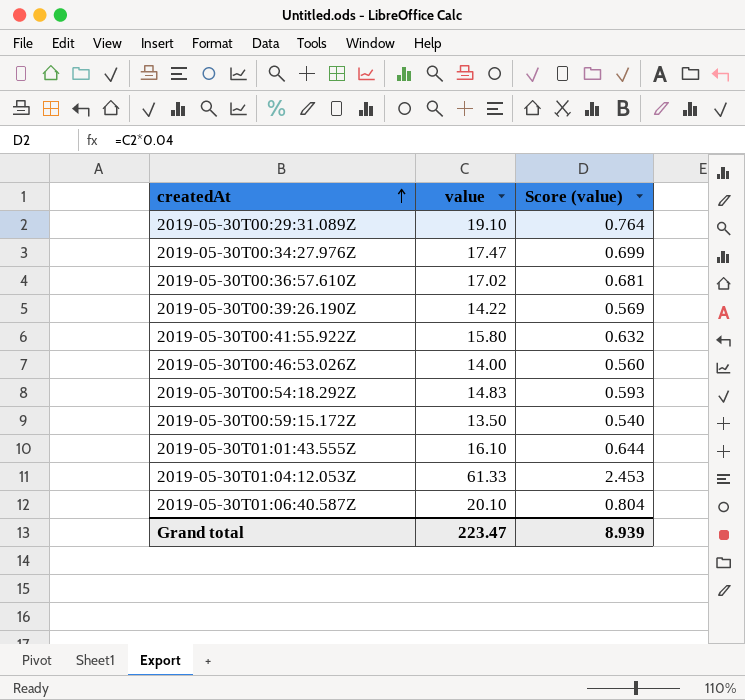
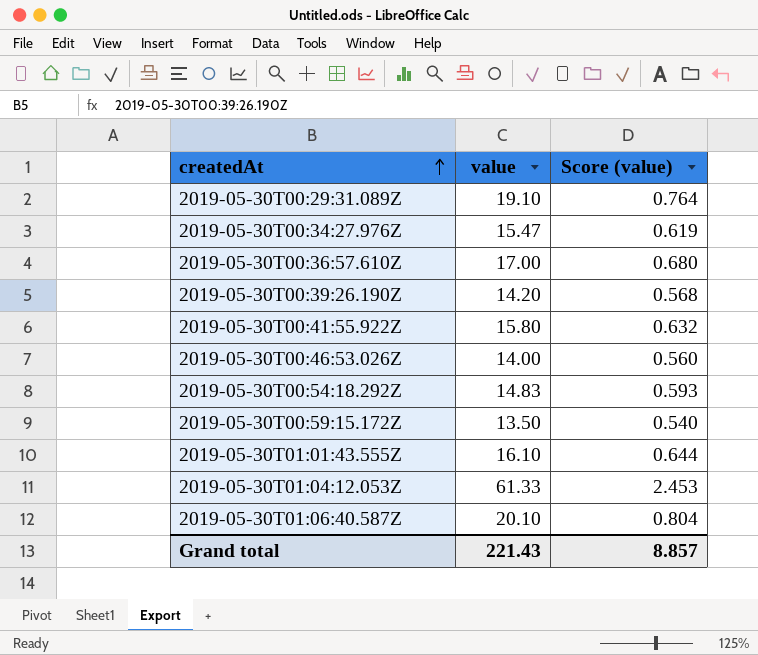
2019-05-30T00:34:27.976Z | value: 17.47 -> 15.47
2019-05-30T00:34:27.976Z | Score (value): 0.699 -> 0.619
2019-05-30T00:36:57.610Z | value: 17.02 -> 17.00
2019-05-30T00:36:57.610Z | Score (value): 0.681 -> 0.680
2019-05-30T00:39:26.190Z | value: 14.22 -> 14.20
2019-05-30T00:39:26.190Z | Score (value): 0.569 -> 0.568
Grand total | value: 223.47 -> 221.43
Grand total | Score (value): 8.939 -> 8.857

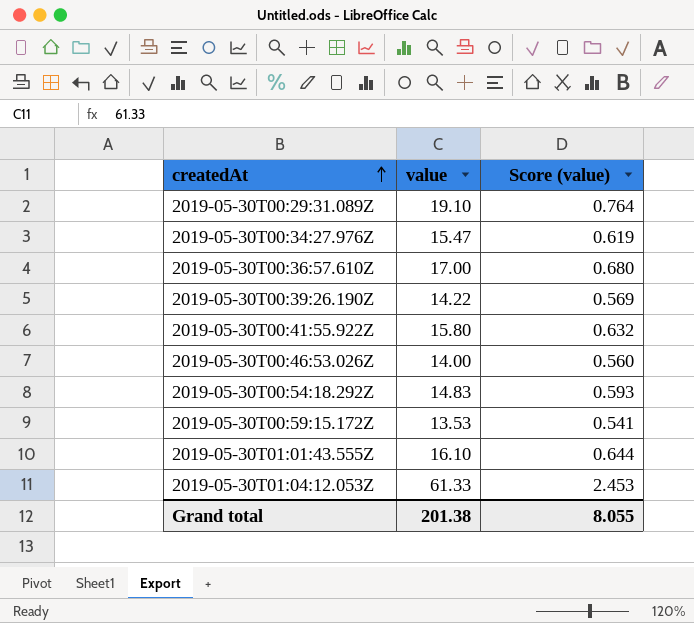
row 2019-05-30T01:06:40.587Z: 20.10 | 0.804 -> none
2019-05-30T00:39:26.190Z | value: 14.20 -> 14.22
2019-05-30T00:39:26.190Z | Score (value): 0.568 -> 0.569
2019-05-30T00:59:15.172Z | value: 13.50 -> 13.53
2019-05-30T00:59:15.172Z | Score (value): 0.540 -> 0.541
Grand total | value: 221.43 -> 201.38
Grand total | Score (value): 8.857 -> 8.055

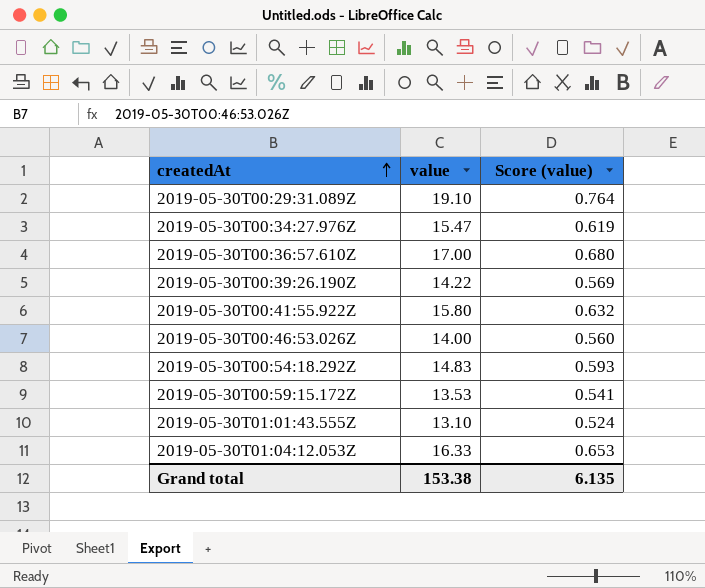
2019-05-30T01:01:43.555Z | value: 16.10 -> 13.10
2019-05-30T01:01:43.555Z | Score (value): 0.644 -> 0.524
2019-05-30T01:04:12.053Z | value: 61.33 -> 16.33
2019-05-30T01:04:12.053Z | Score (value): 2.453 -> 0.653
Grand total | value: 201.38 -> 153.38
Grand total | Score (value): 8.055 -> 6.135

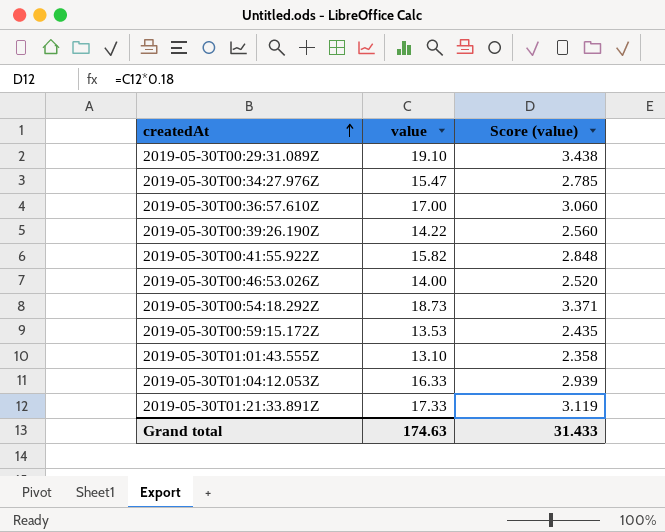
column Score (value) | formula: [value] * 0.04 -> [value] * 0.18
2019-05-30T00:41:55.922Z | value: 15.80 -> 15.82
2019-05-30T00:54:18.292Z | value: 14.83 -> 18.73
row 2019-05-30T01:21:33.891Z: none -> 17.33 | 3.119
Grand total | value: 153.38 -> 174.63
Grand total | Score (value): 6.135 -> 31.433

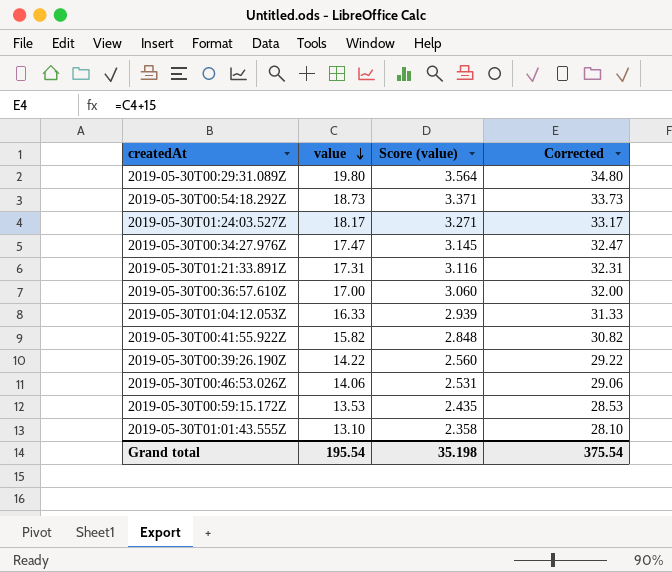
row order: createdAt ascending -> value descending
column Corrected | formula: none -> [value] + 15
2019-05-30T00:29:31.089Z | value: 19.10 -> 19.80
2019-05-30T00:29:31.089Z | Score (value): 3.438 -> 3.564
row 2019-05-30T01:24:03.527Z: none -> 18.17 | 3.271 | 33.17
2019-05-30T00:34:27.976Z | value: 15.47 -> 17.47
2019-05-30T00:34:27.976Z | Score (value): 2.785 -> 3.145
2019-05-30T01:21:33.891Z | value: 17.33 -> 17.31
2019-05-30T01:21:33.891Z | Score (value): 3.119 -> 3.116
2019-05-30T00:46:53.026Z | value: 14.00 -> 14.06
2019-05-30T00:46:53.026Z | Score (value): 2.520 -> 2.531
Grand total | value: 174.63 -> 195.54
Grand total | Score (value): 31.433 -> 35.198

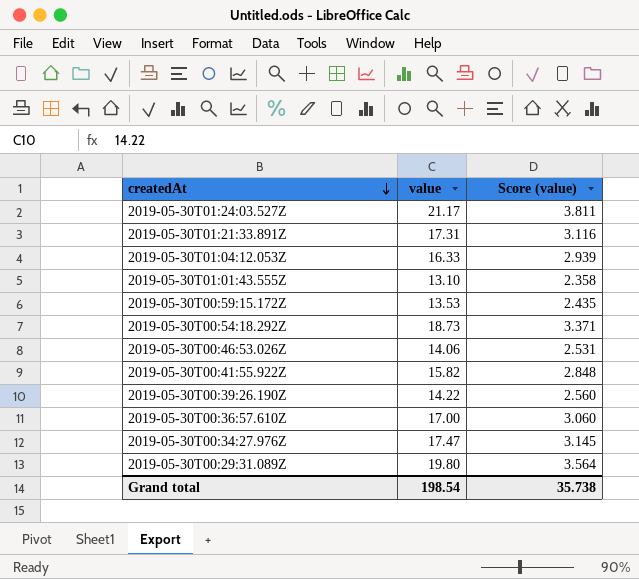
row order: value descending -> createdAt descending
column Corrected | formula: [value] + 15 -> none
2019-05-30T01:24:03.527Z | value: 18.17 -> 21.17
2019-05-30T01:24:03.527Z | Score (value): 3.271 -> 3.811
Grand total | value: 195.54 -> 198.54
Grand total | Score (value): 35.198 -> 35.738

